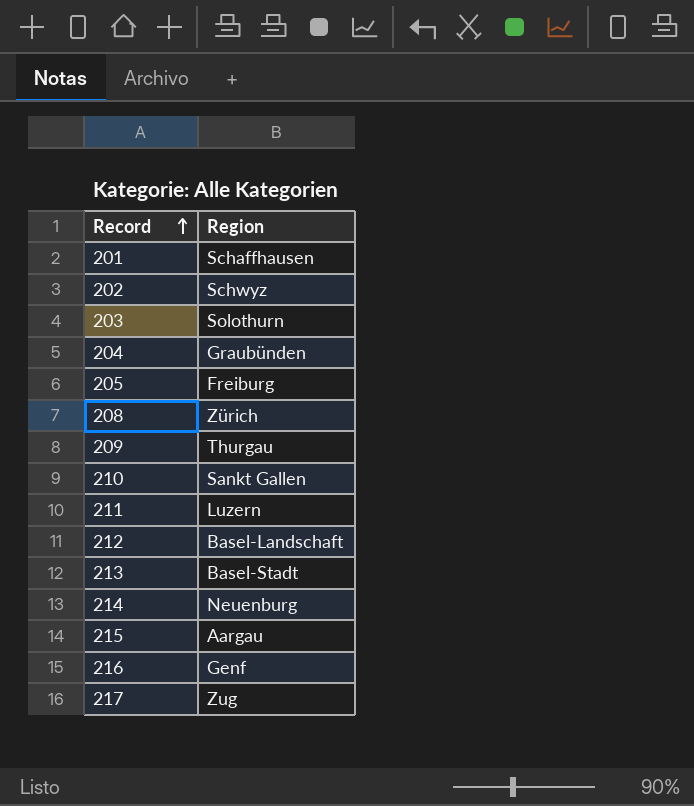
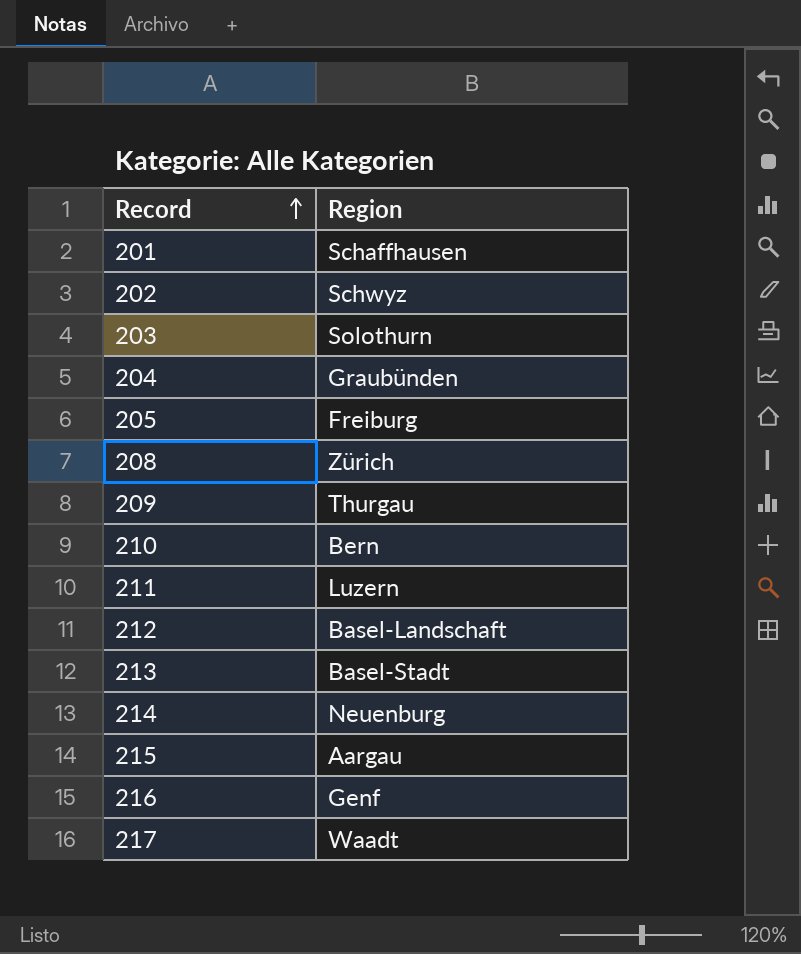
210 | Region: Sankt Gallen -> Bern
217 | Region: Zug -> Waadt

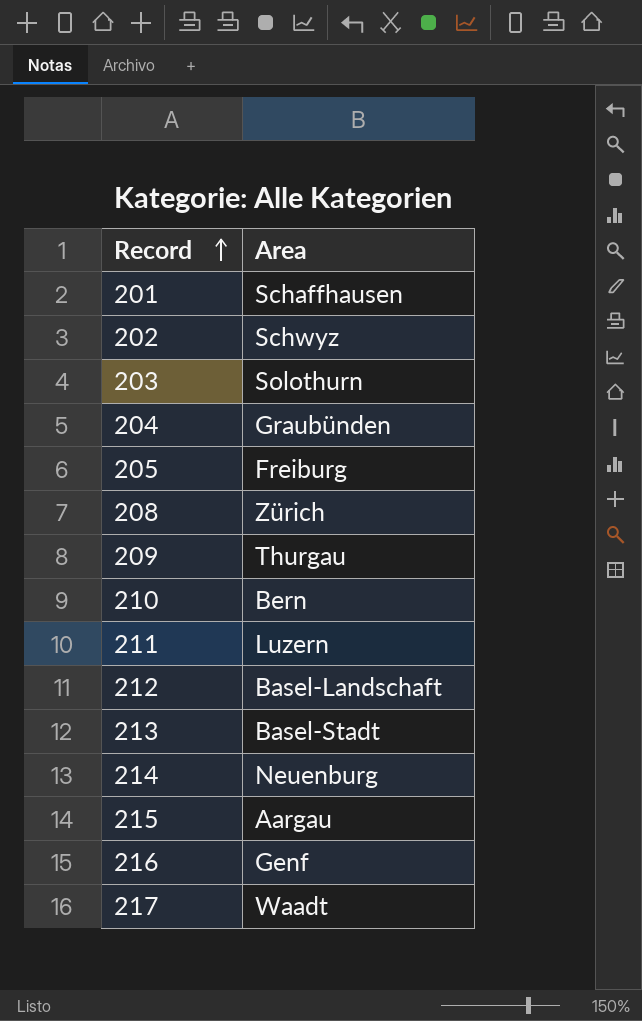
column name: Region -> Area

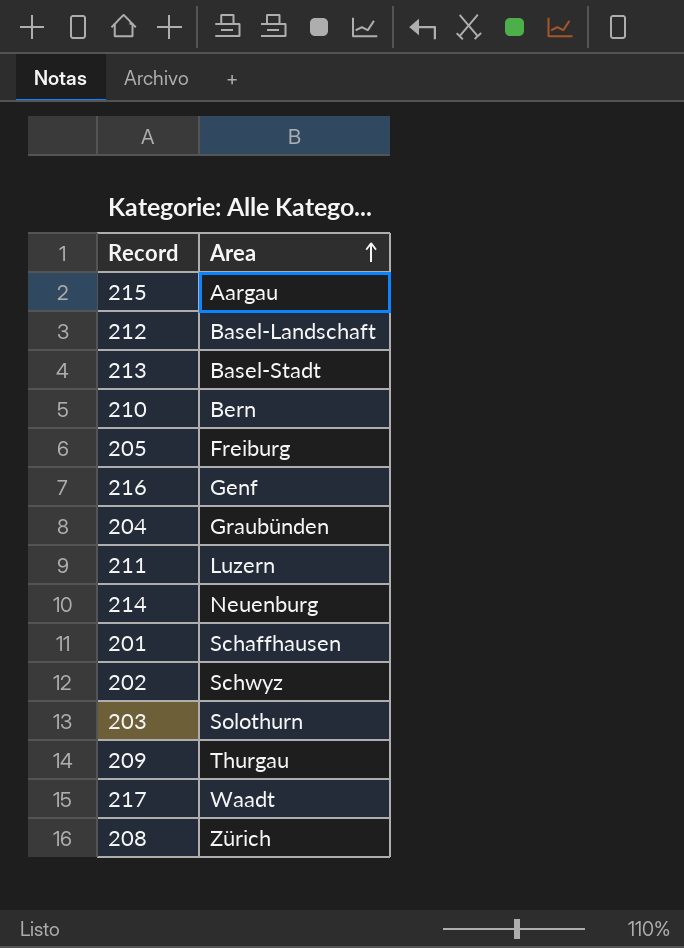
row order: Record ascending -> Area ascending

